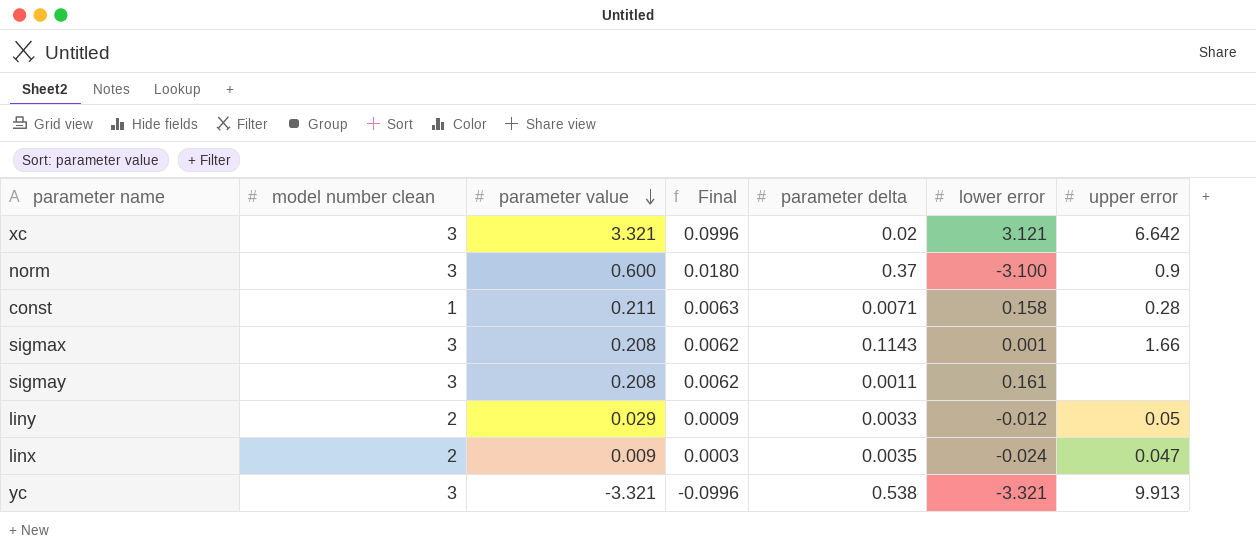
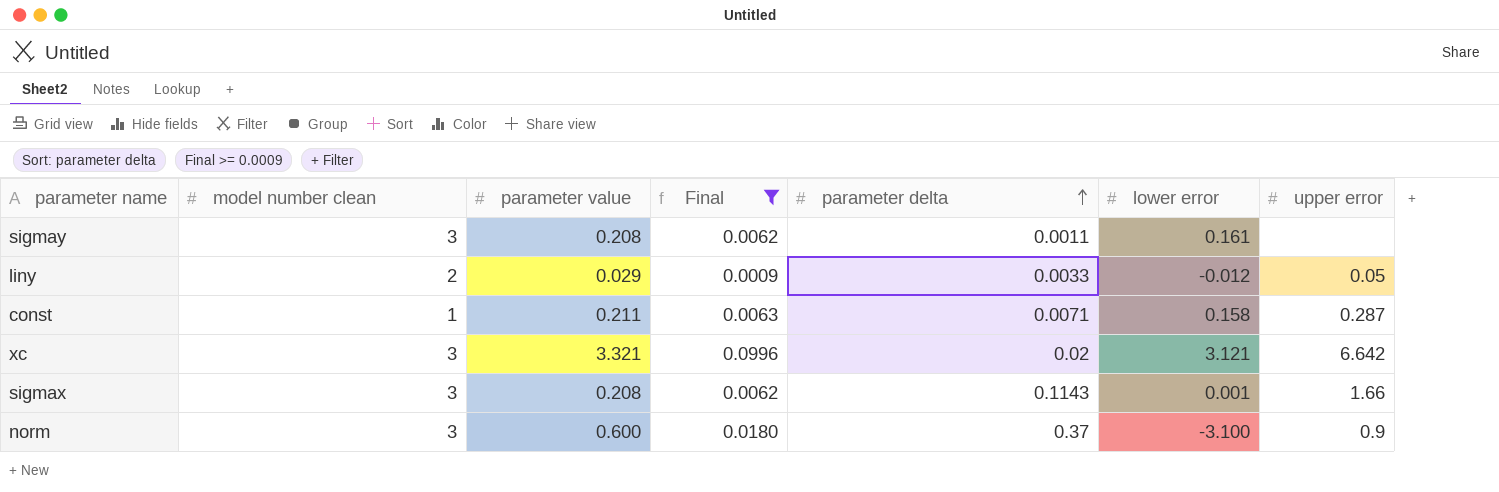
filter: none -> Final >= 0.0009
row order: parameter value descending -> parameter delta ascending
const | upper error: 0.28 -> 0.287

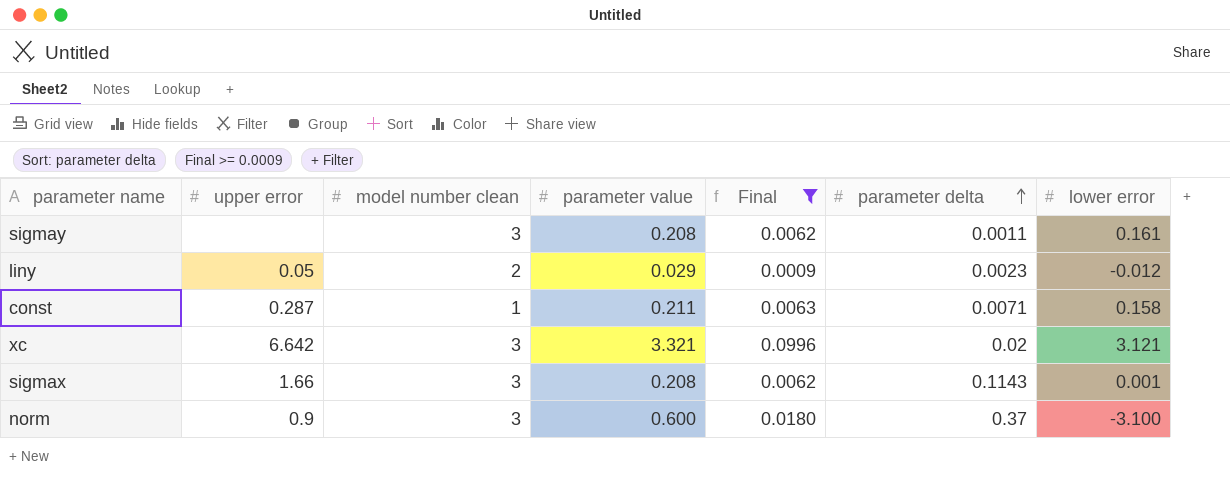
column upper error | position: 7 -> 2
liny | parameter delta: 0.0033 -> 0.0023

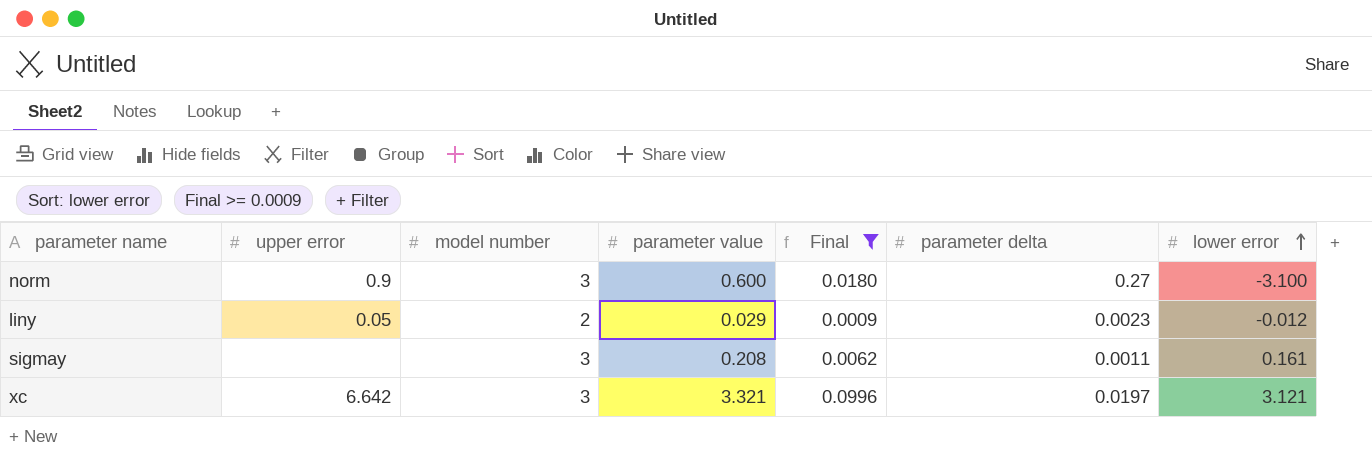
row order: parameter delta ascending -> lower error ascending
column name: model number clean -> model number
row const: 0.287 | 1 | 0.211 | 0.0063 | 0.0071 | 0.158 -> none
row sigmax: 1.66 | 3 | 0.208 | 0.0062 | 0.1143 | 0.001 -> none
norm | parameter delta: 0.37 -> 0.27
xc | parameter delta: 0.02 -> 0.0197

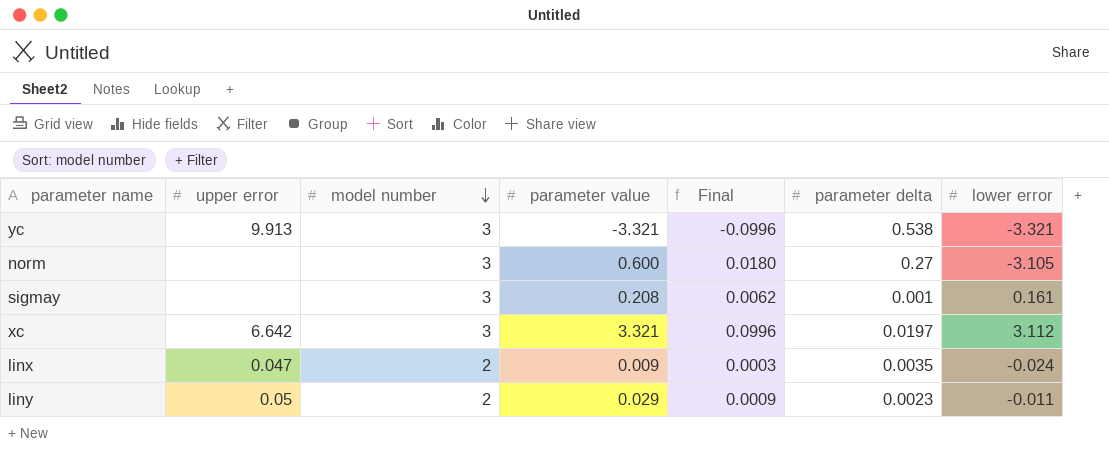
filter: Final >= 0.0009 -> none
row order: lower error ascending -> model number descending
norm | upper error: 0.9 -> none
norm | lower error: -3.100 -> -3.105
sigmay | parameter delta: 0.0011 -> 0.001
xc | lower error: 3.121 -> 3.112
liny | lower error: -0.012 -> -0.011

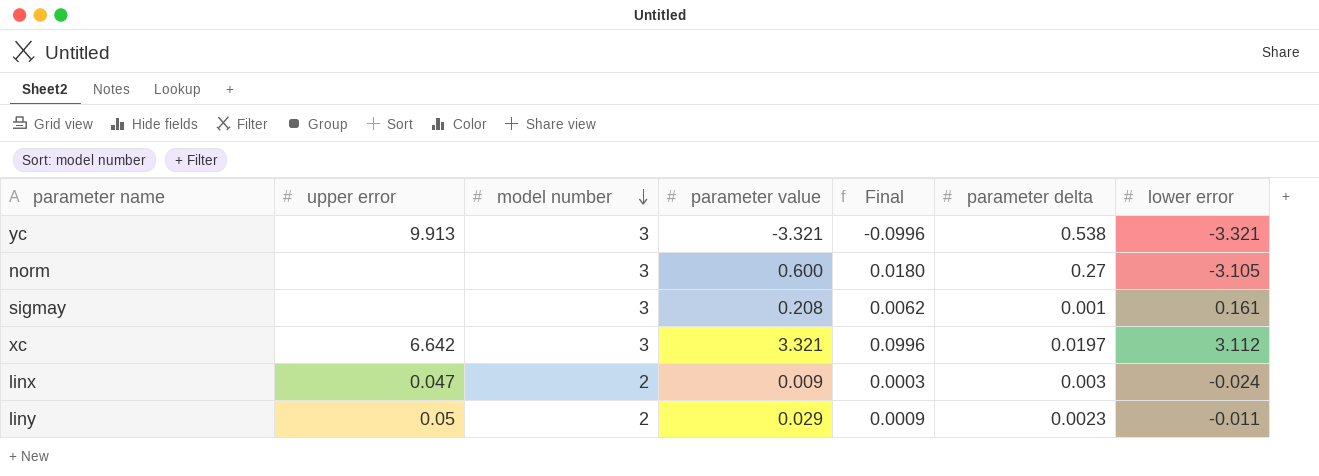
linx | parameter delta: 0.0035 -> 0.003

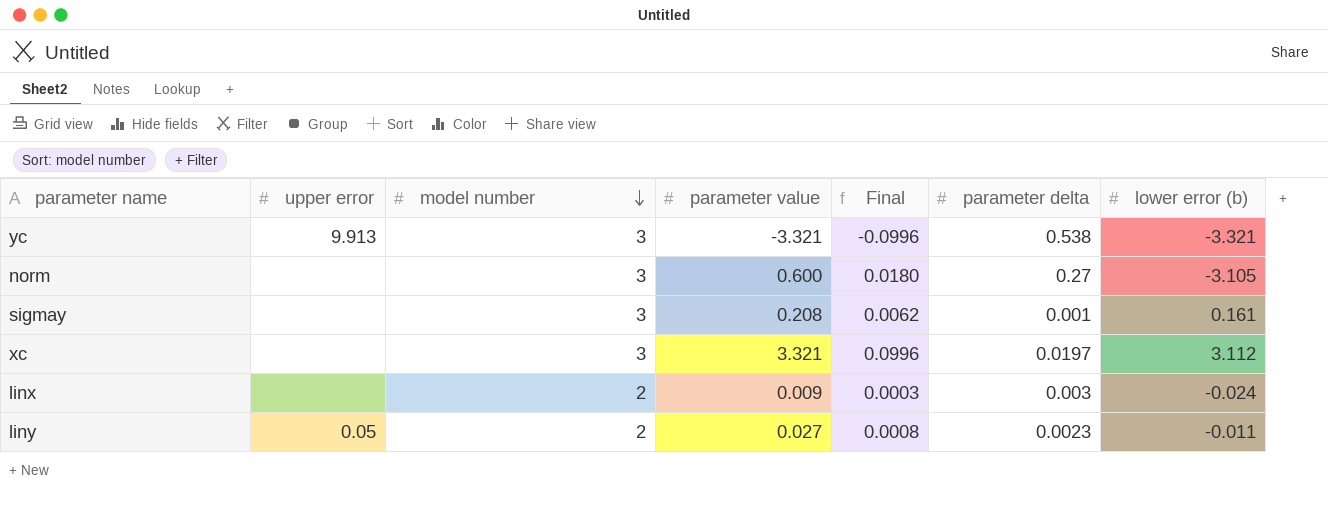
column name: lower error -> lower error (b)
xc | upper error: 6.642 -> none
linx | upper error: 0.047 -> none
liny | parameter value: 0.029 -> 0.027
liny | Final: 0.0009 -> 0.0008

